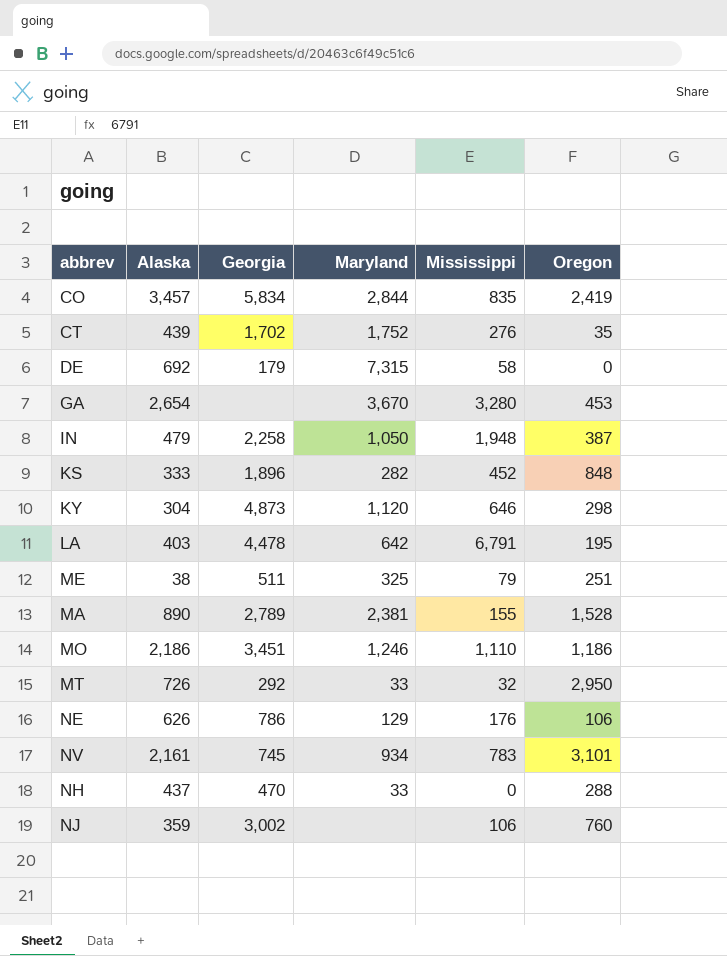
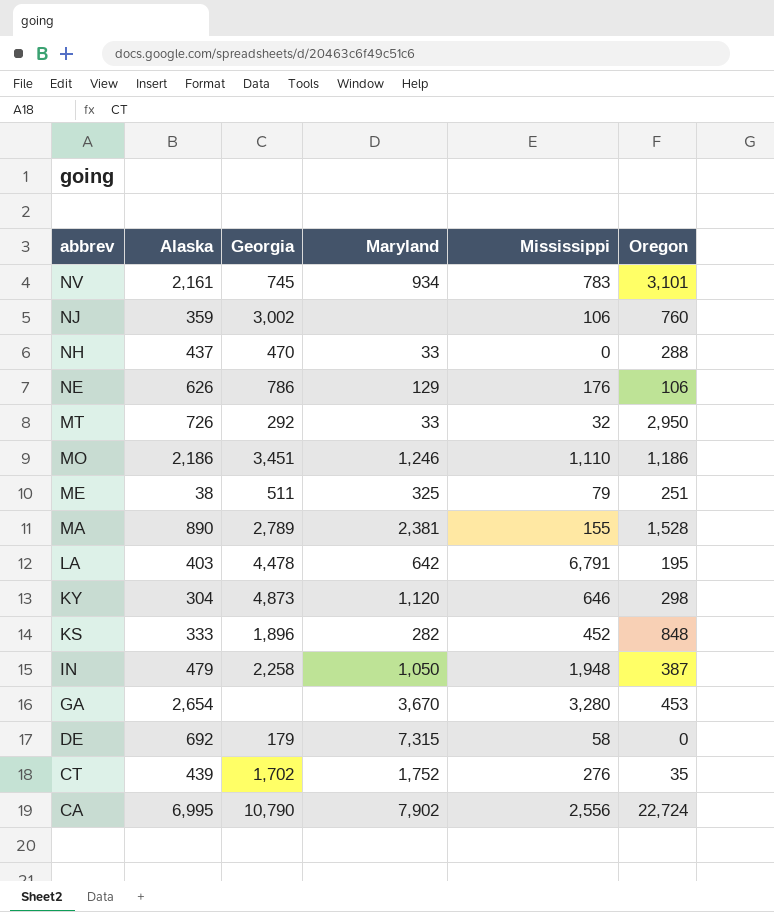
row order: none -> abbrev descending
row CO: 3,457 | 5,834 | 2,844 | 835 | 2,419 -> none
row CA: none -> 6,995 | 10,790 | 7,902 | 2,556 | 22,724

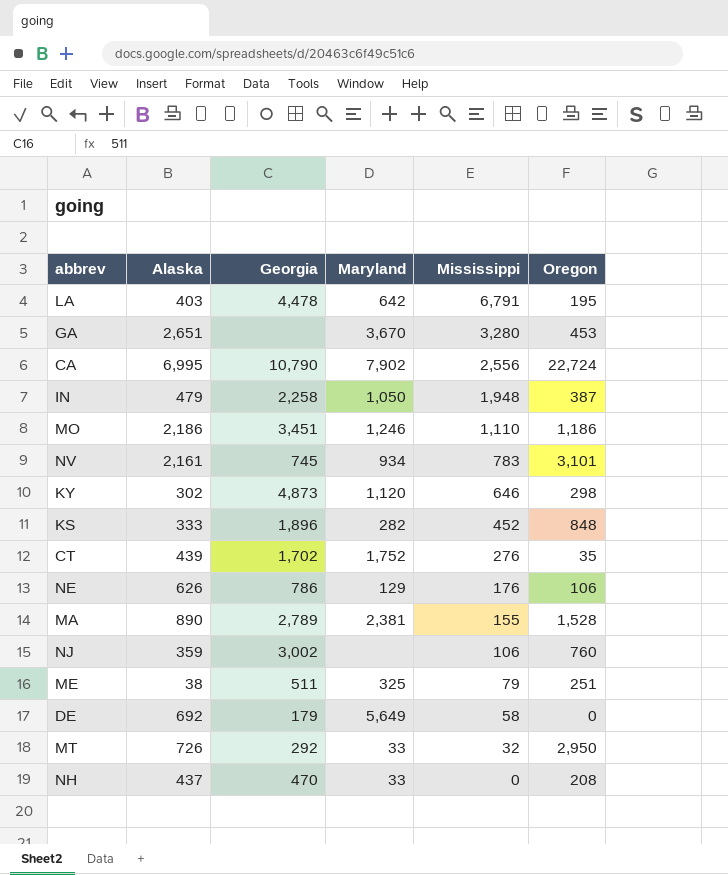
row order: abbrev descending -> Mississippi descending
GA | Alaska: 2,654 -> 2,651
KY | Alaska: 304 -> 302
DE | Maryland: 7,315 -> 5,649
NH | Oregon: 288 -> 208

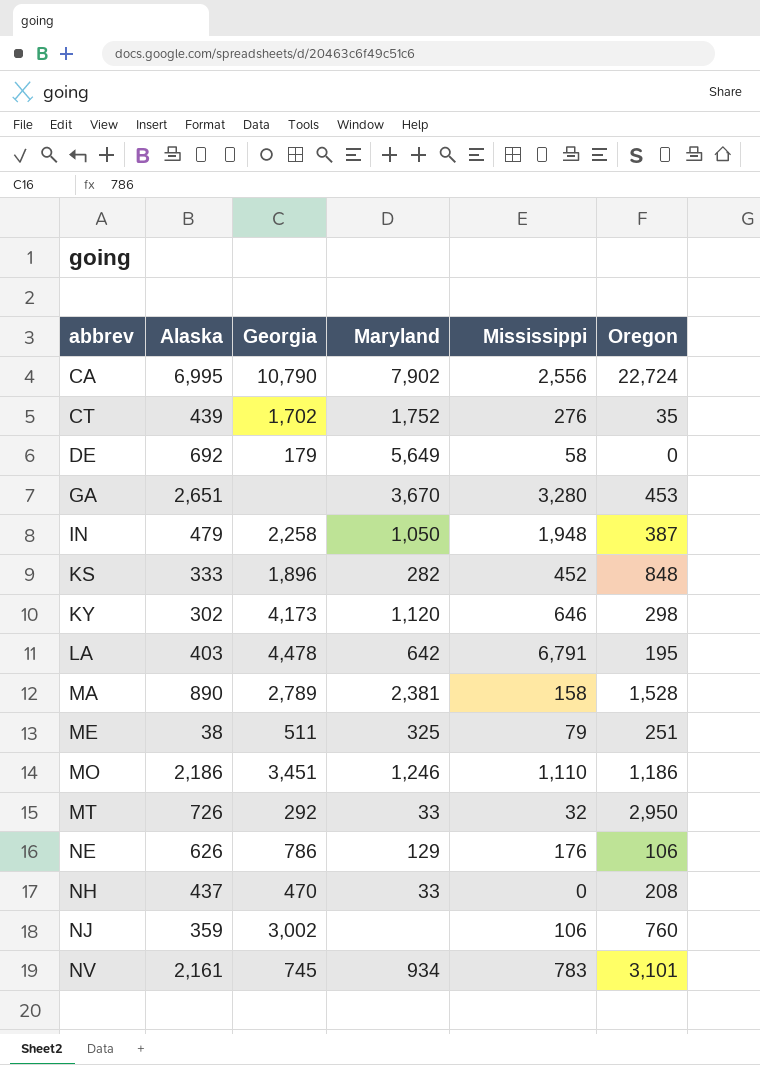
row order: Mississippi descending -> abbrev ascending
KY | Georgia: 4,873 -> 4,173
MA | Mississippi: 155 -> 158

